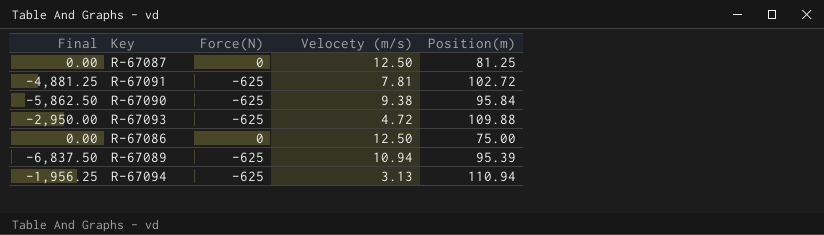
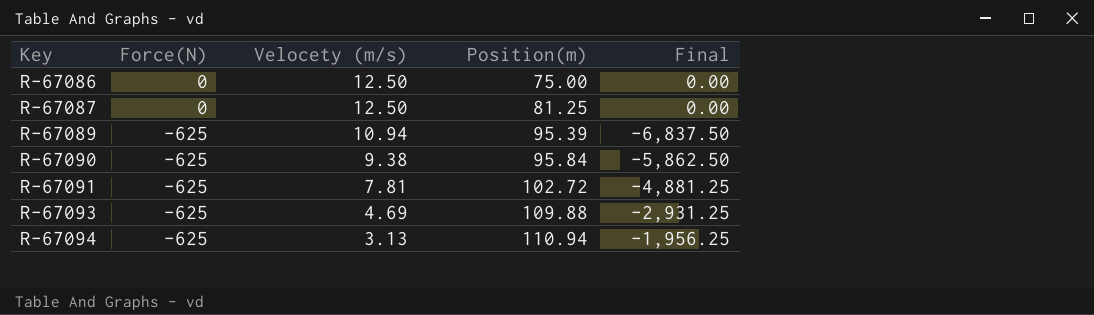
row order: none -> Key ascending
column Final | position: 1 -> 5
R-67093 | Velocety (m/s): 4.72 -> 4.69
R-67093 | Final: -2,950.00 -> -2,931.25

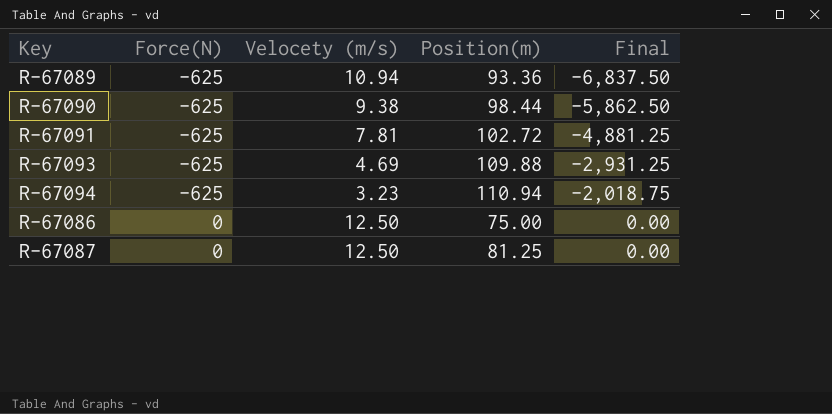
row order: Key ascending -> Force(N) ascending
R-67089 | Position(m): 95.39 -> 93.36
R-67090 | Position(m): 95.84 -> 98.44
R-67094 | Velocety (m/s): 3.13 -> 3.23
R-67094 | Final: -1,956.25 -> -2,018.75

